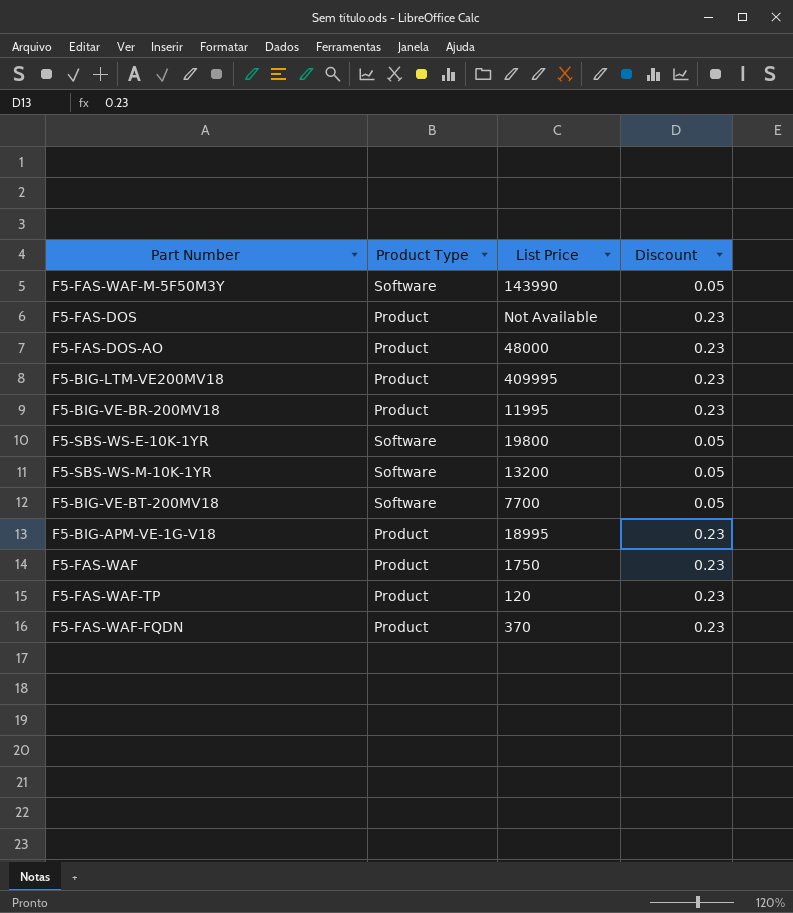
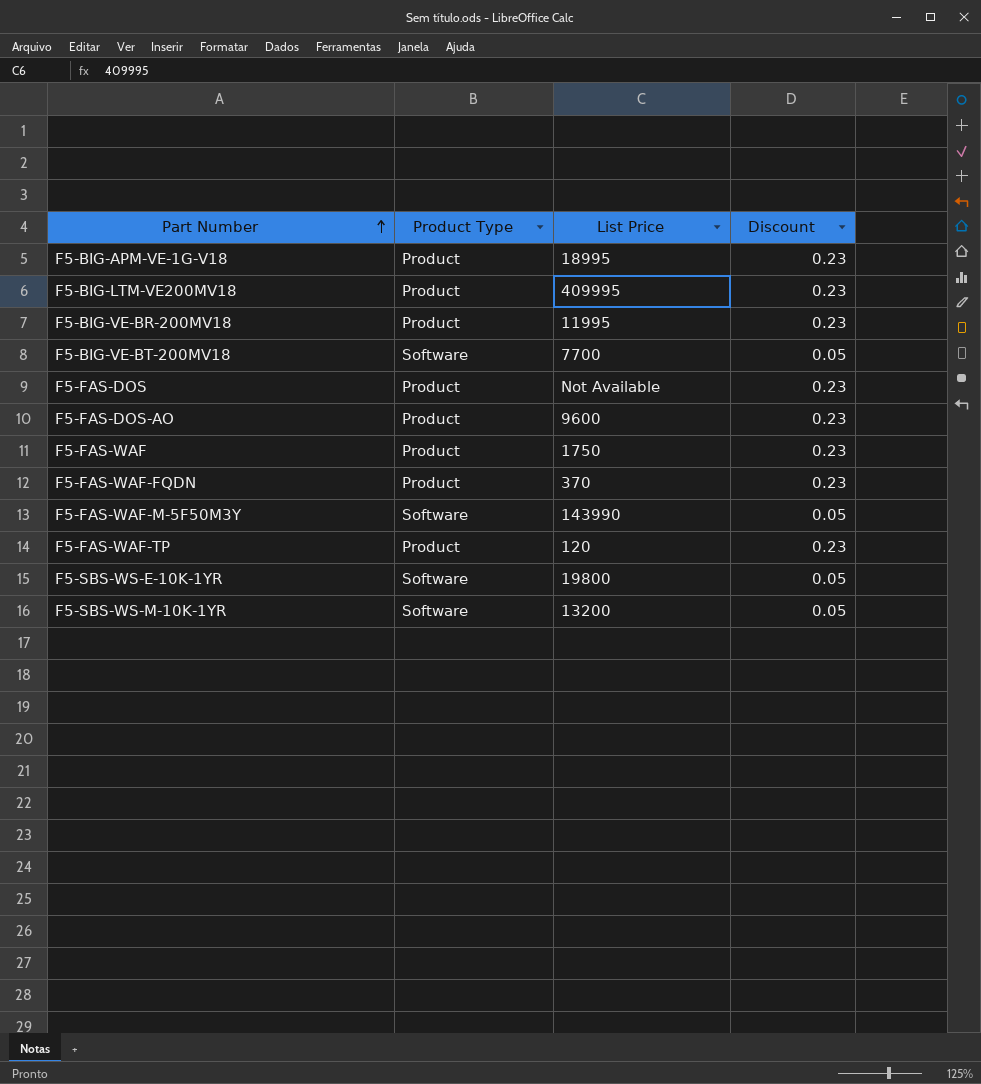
row order: none -> Part Number ascending
F5-FAS-DOS-AO | List Price: 48000 -> 9600

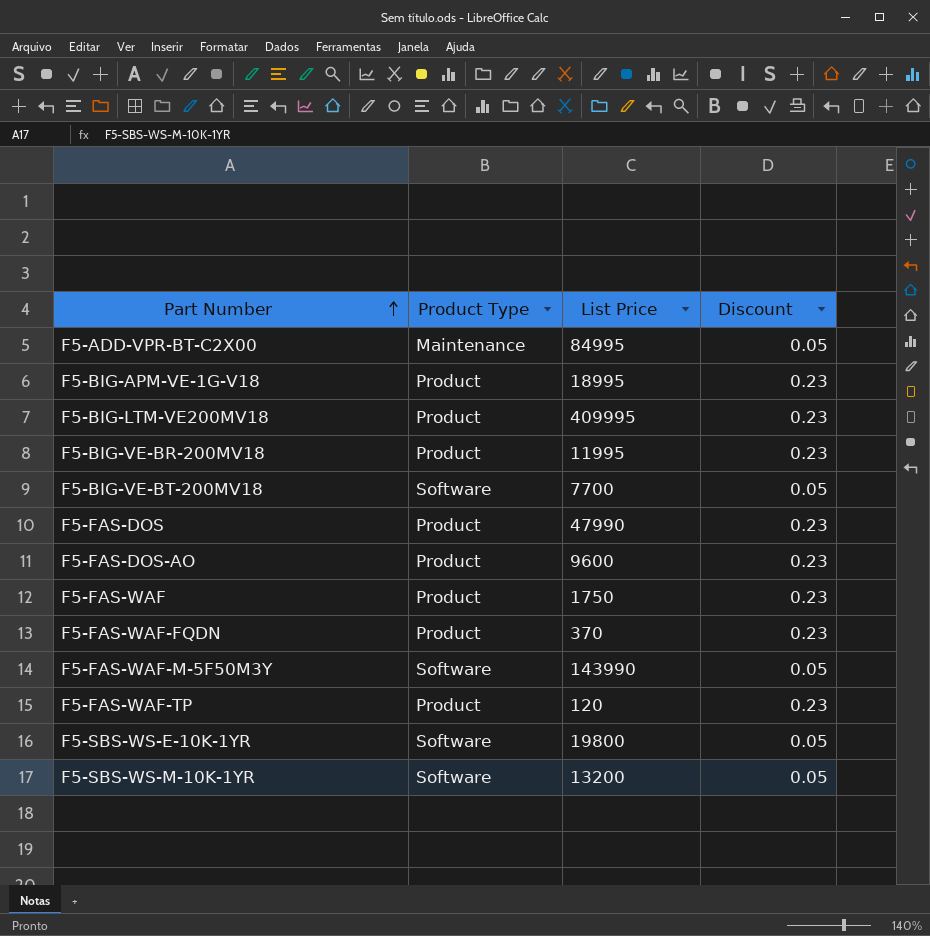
row F5-ADD-VPR-BT-C2X00: none -> Maintenance | 84995 | 0.05
F5-FAS-DOS | List Price: Not Available -> 47990

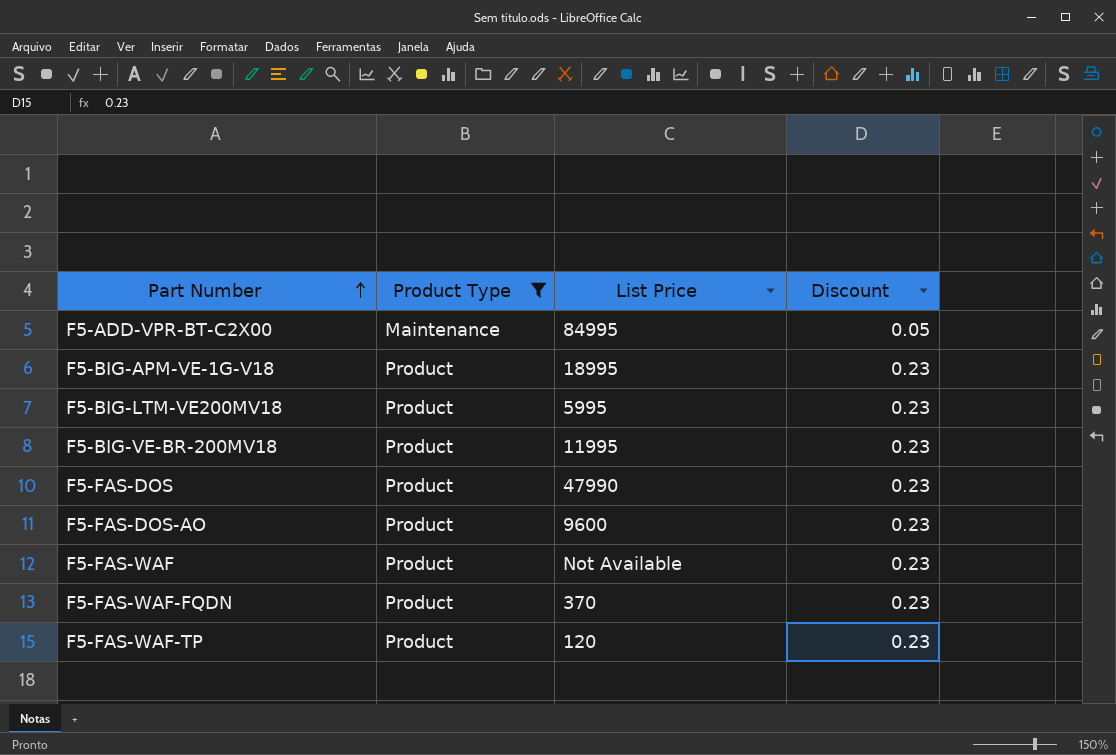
filter: none -> Product Type != Software
F5-BIG-LTM-VE200MV18 | List Price: 409995 -> 5995
F5-FAS-WAF | List Price: 1750 -> Not Available

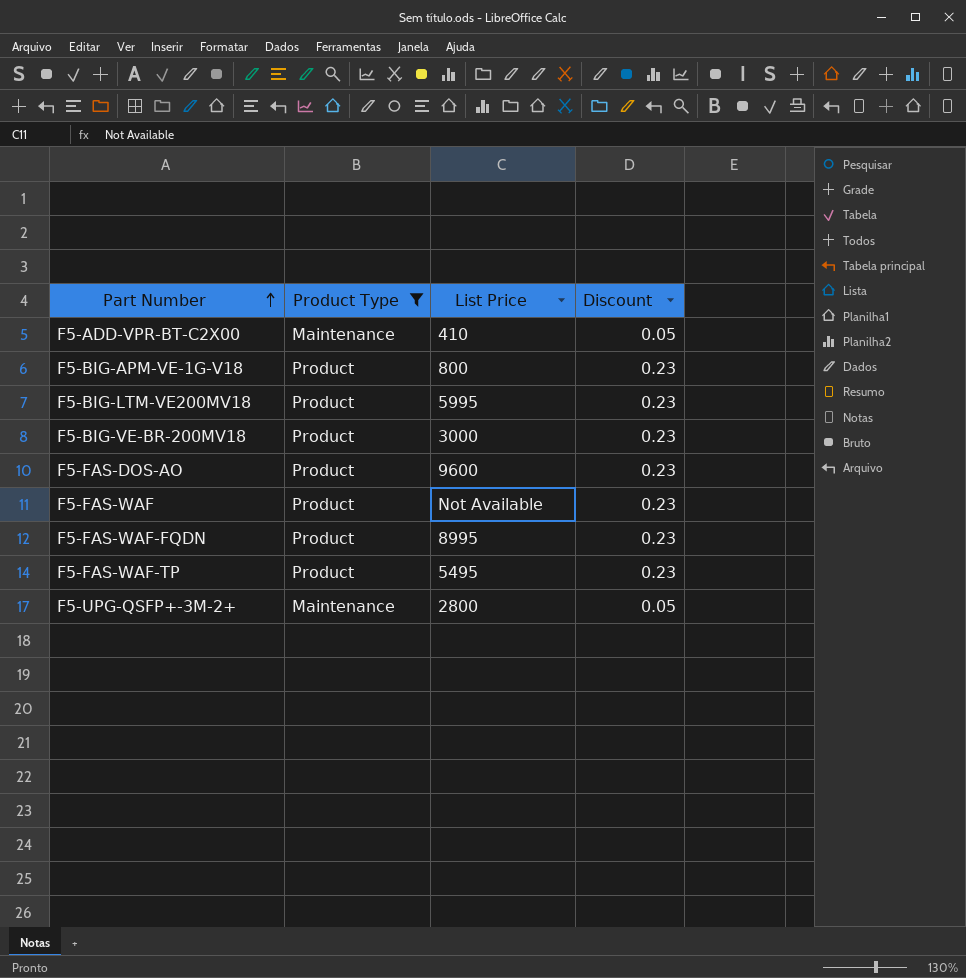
row F5-FAS-DOS: Product | 47990 | 0.23 -> none
F5-ADD-VPR-BT-C2X00 | List Price: 84995 -> 410
F5-BIG-APM-VE-1G-V18 | List Price: 18995 -> 800
F5-BIG-VE-BR-200MV18 | List Price: 11995 -> 3000
F5-FAS-WAF-FQDN | List Price: 370 -> 8995
F5-FAS-WAF-TP | List Price: 120 -> 5495
row F5-UPG-QSFP+-3M-2+: none -> Maintenance | 2800 | 0.05

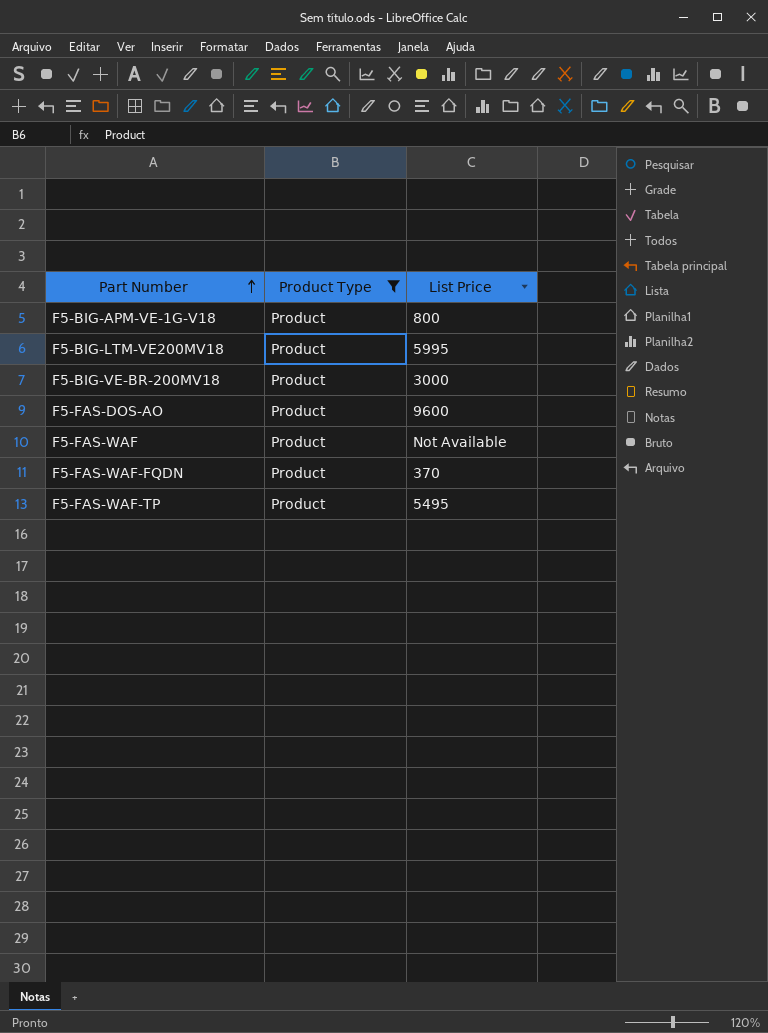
column Discount | position: 4 -> none
row F5-ADD-VPR-BT-C2X00: Maintenance | 410 | 0.05 -> none
row F5-UPG-QSFP+-3M-2+: Maintenance | 2800 | 0.05 -> none
F5-FAS-WAF-FQDN | List Price: 8995 -> 370

